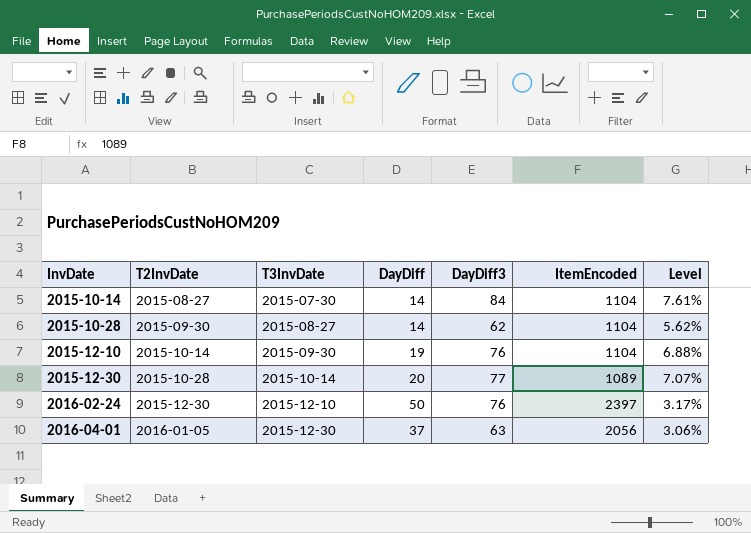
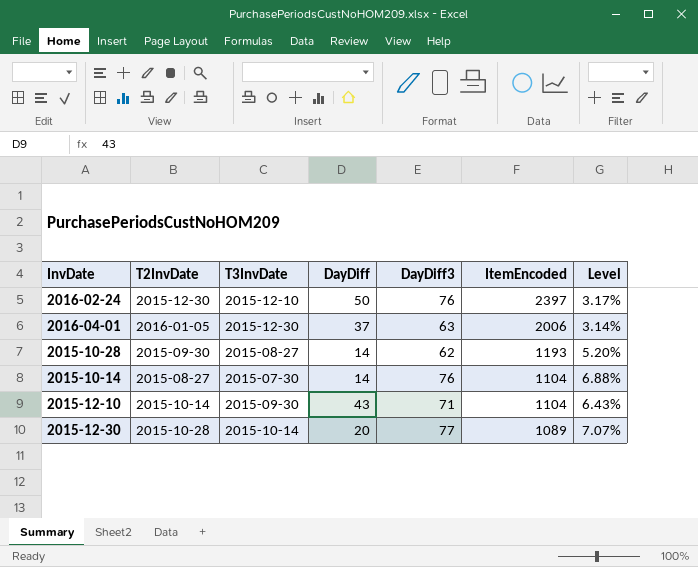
row order: InvDate ascending -> ItemEncoded descending
2016-04-01 | ItemEncoded: 2056 -> 2006
2016-04-01 | Level: 3.06% -> 3.14%
2015-10-28 | ItemEncoded: 1104 -> 1193
2015-10-28 | Level: 5.62% -> 5.20%
2015-10-14 | DayDiff3: 84 -> 76
2015-10-14 | Level: 7.61% -> 6.88%
2015-12-10 | DayDiff: 19 -> 43
2015-12-10 | DayDiff3: 76 -> 71
2015-12-10 | Level: 6.88% -> 6.43%

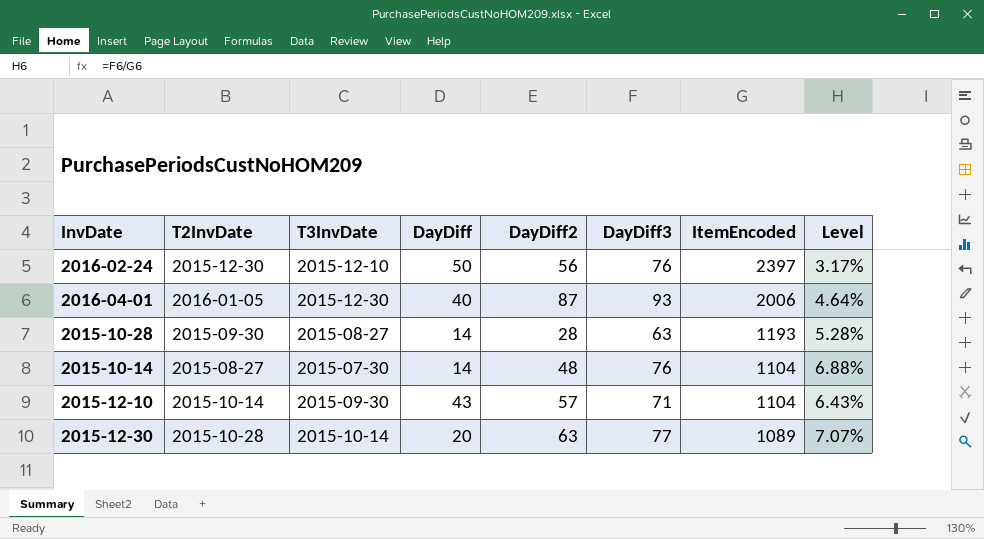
column DayDiff2 | position: none -> 5
2016-04-01 | DayDiff: 37 -> 40
2016-04-01 | DayDiff3: 63 -> 93
2016-04-01 | Level: 3.14% -> 4.64%
2015-10-28 | DayDiff3: 62 -> 63
2015-10-28 | Level: 5.20% -> 5.28%

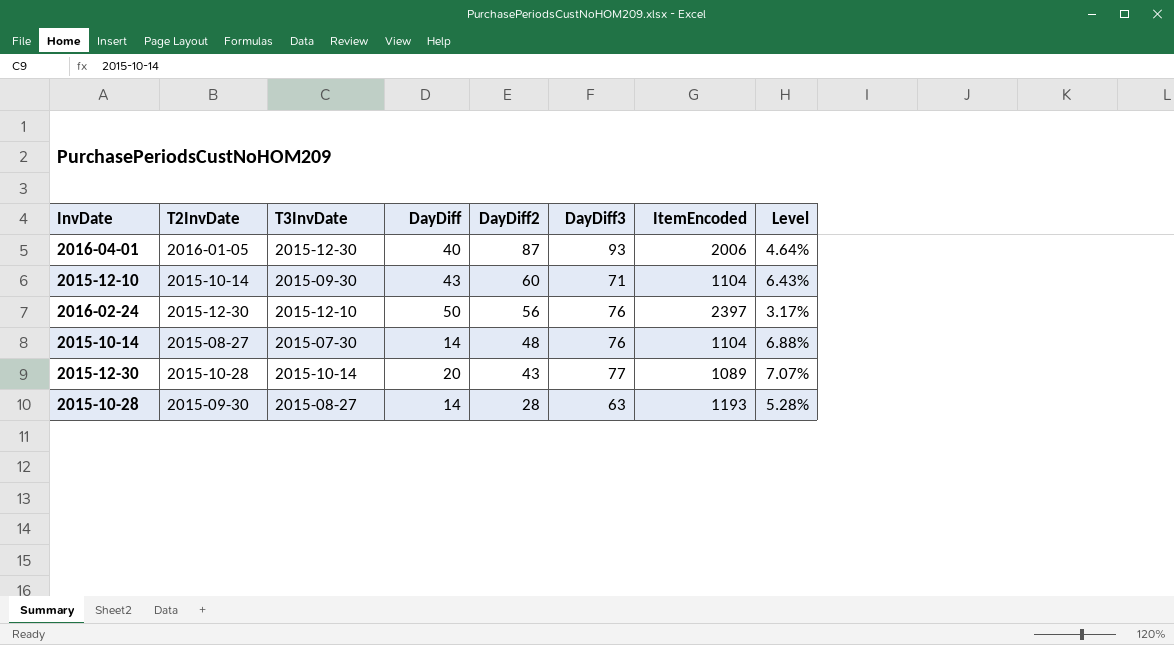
row order: ItemEncoded descending -> DayDiff2 descending
2015-12-10 | DayDiff2: 57 -> 60
2015-12-30 | DayDiff2: 63 -> 43

